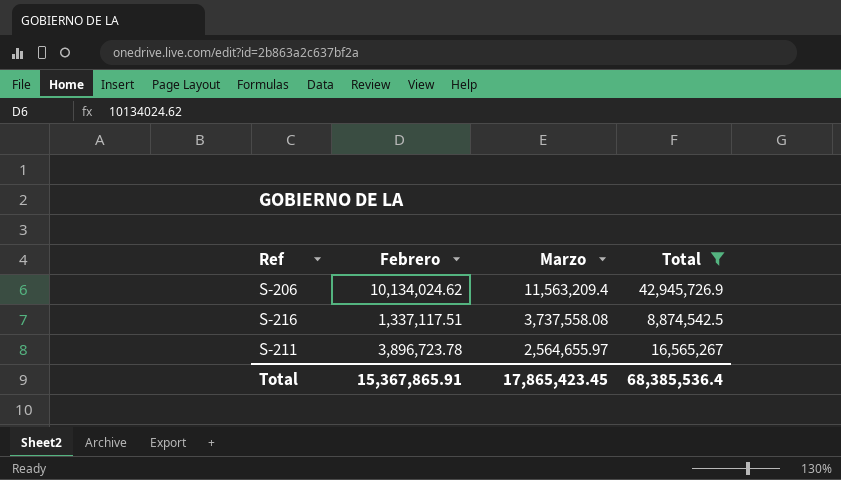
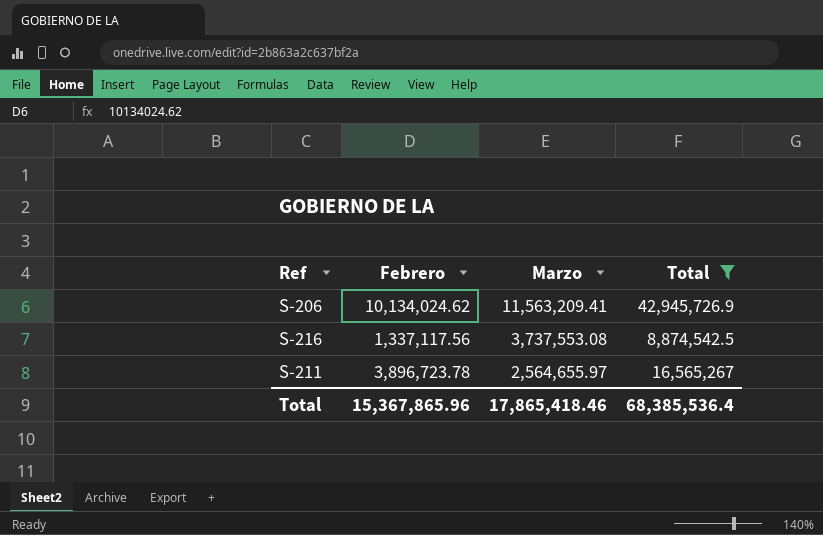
S-206 | Marzo: 11,563,209.4 -> 11,563,209.41
S-216 | Febrero: 1,337,117.51 -> 1,337,117.56
S-216 | Marzo: 3,737,558.08 -> 3,737,553.08
Total | Febrero: 15,367,865.91 -> 15,367,865.96
Total | Marzo: 17,865,423.45 -> 17,865,418.46

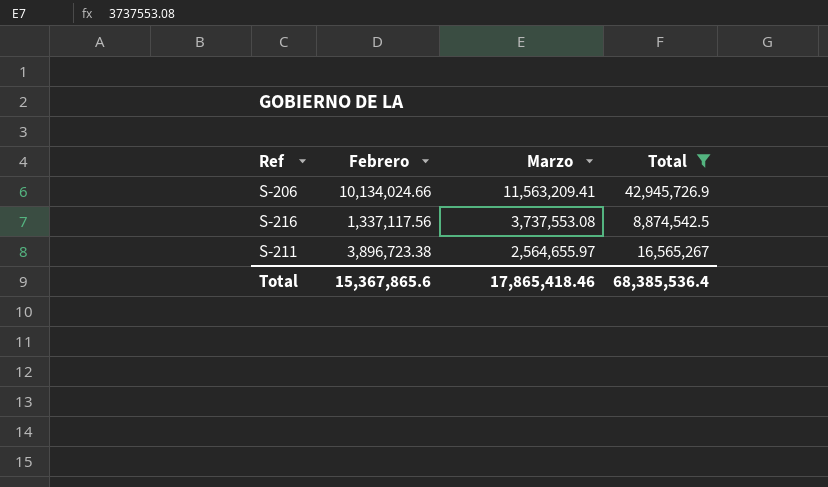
S-206 | Febrero: 10,134,024.62 -> 10,134,024.66
S-211 | Febrero: 3,896,723.78 -> 3,896,723.38
Total | Febrero: 15,367,865.96 -> 15,367,865.6

